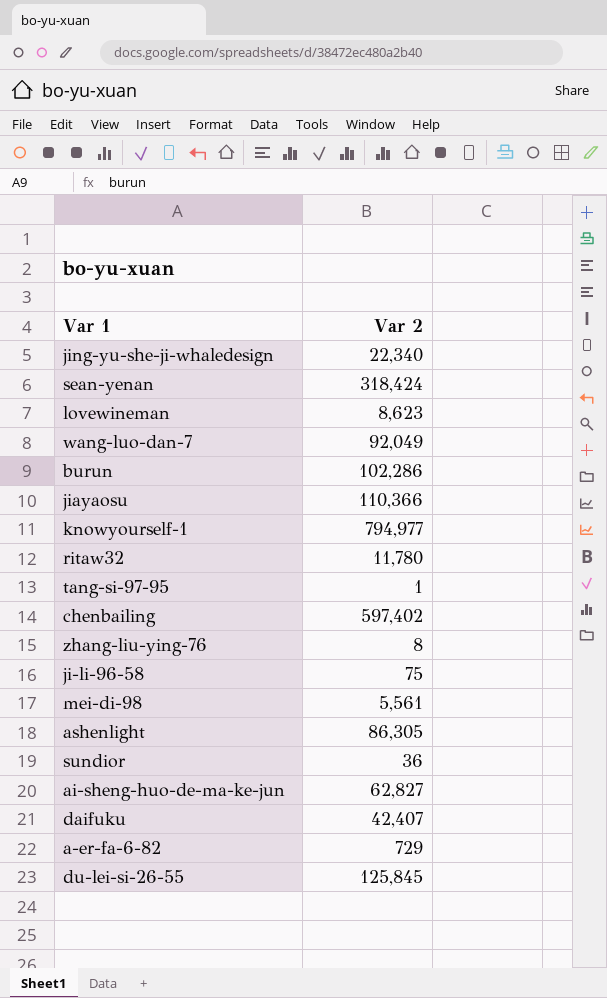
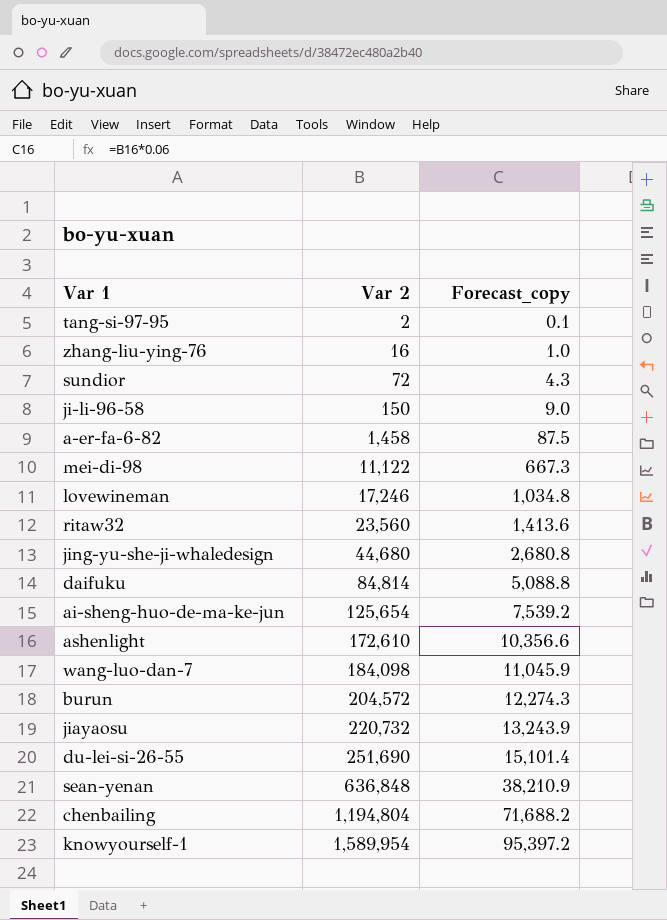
row order: none -> Var 2 ascending
column Forecast_copy | formula: none -> [Var 2] * 0.06
tang-si-97-95 | Var 2: 1 -> 2
zhang-liu-ying-76 | Var 2: 8 -> 16
sundior | Var 2: 36 -> 72
ji-li-96-58 | Var 2: 75 -> 150
a-er-fa-6-82 | Var 2: 729 -> 1,458
mei-di-98 | Var 2: 5,561 -> 11,122
lovewineman | Var 2: 8,623 -> 17,246
ritaw32 | Var 2: 11,780 -> 23,560
jing-yu-she-ji-whaledesign | Var 2: 22,340 -> 44,680
daifuku | Var 2: 42,407 -> 84,814
ai-sheng-huo-de-ma-ke-jun | Var 2: 62,827 -> 125,654
ashenlight | Var 2: 86,305 -> 172,610
wang-luo-dan-7 | Var 2: 92,049 -> 184,098
burun | Var 2: 102,286 -> 204,572
jiayaosu | Var 2: 110,366 -> 220,732
du-lei-si-26-55 | Var 2: 125,845 -> 251,690
sean-yenan | Var 2: 318,424 -> 636,848
chenbailing | Var 2: 597,402 -> 1,194,804
knowyourself-1 | Var 2: 794,977 -> 1,589,954

